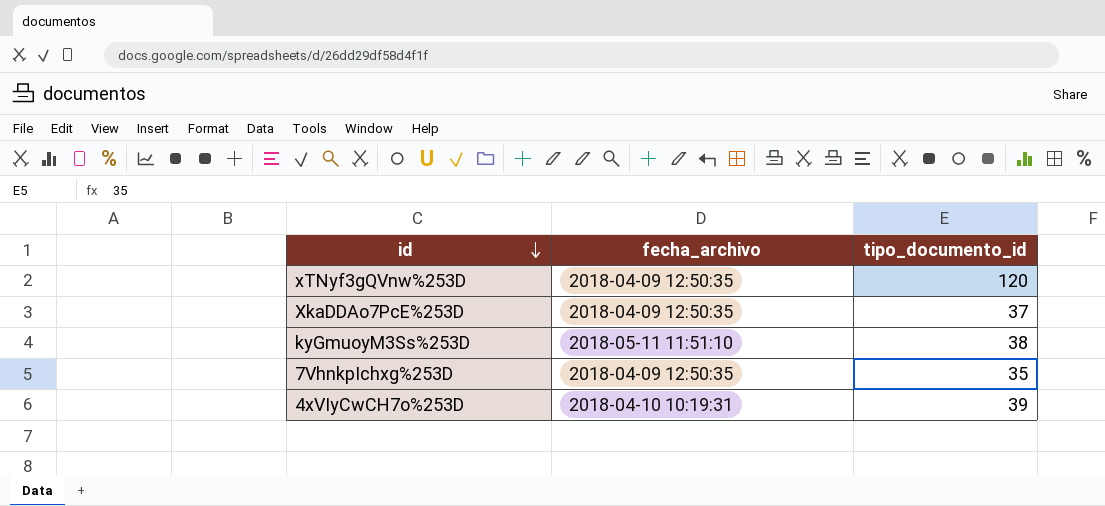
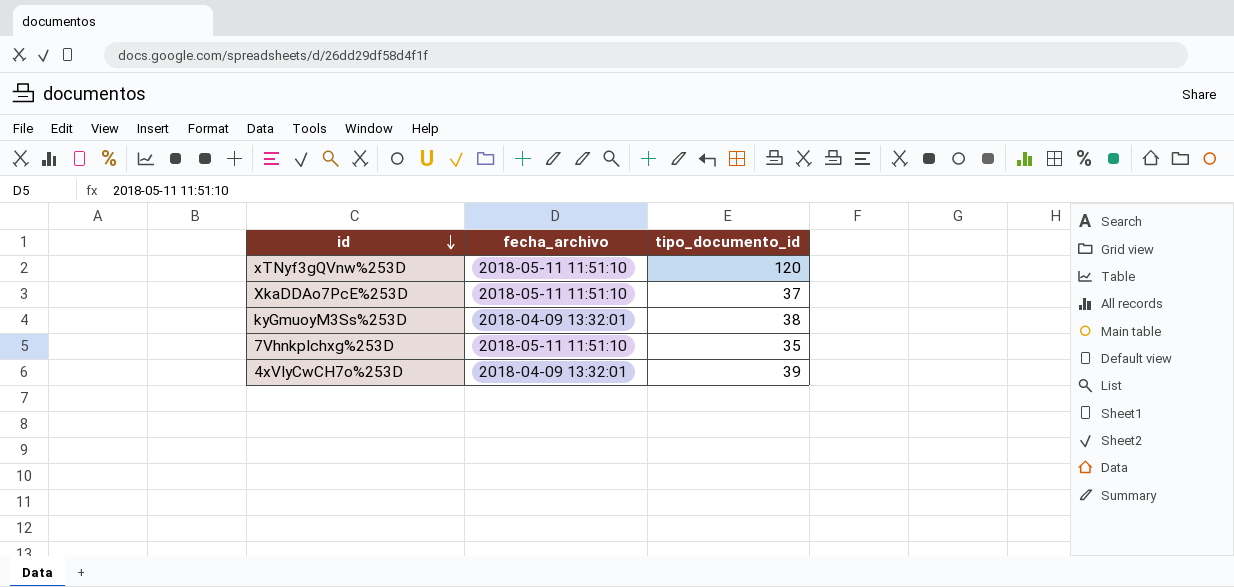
xTNyf3gQVnw%253D | fecha_archivo: 2018-04-09 12:50:35 -> 2018-05-11 11:51:10
XkaDDAo7PcE%253D | fecha_archivo: 2018-04-09 12:50:35 -> 2018-05-11 11:51:10
kyGmuoyM3Ss%253D | fecha_archivo: 2018-05-11 11:51:10 -> 2018-04-09 13:32:01
7VhnkpIchxg%253D | fecha_archivo: 2018-04-09 12:50:35 -> 2018-05-11 11:51:10
4xVIyCwCH7o%253D | fecha_archivo: 2018-04-10 10:19:31 -> 2018-04-09 13:32:01

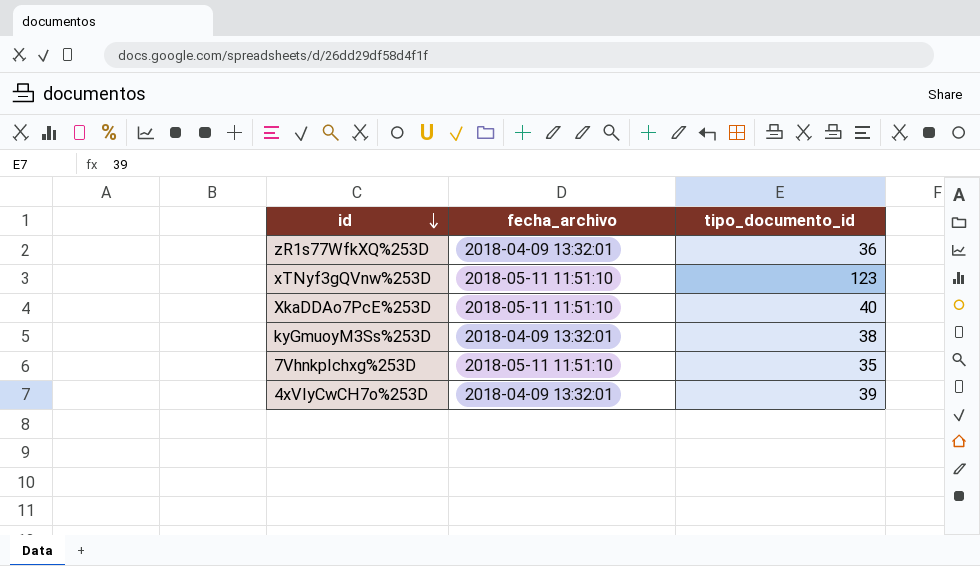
row zR1s77WfkXQ%253D: none -> 2018-04-09 13:32:01 | 36
xTNyf3gQVnw%253D | tipo_documento_id: 120 -> 123
XkaDDAo7PcE%253D | tipo_documento_id: 37 -> 40

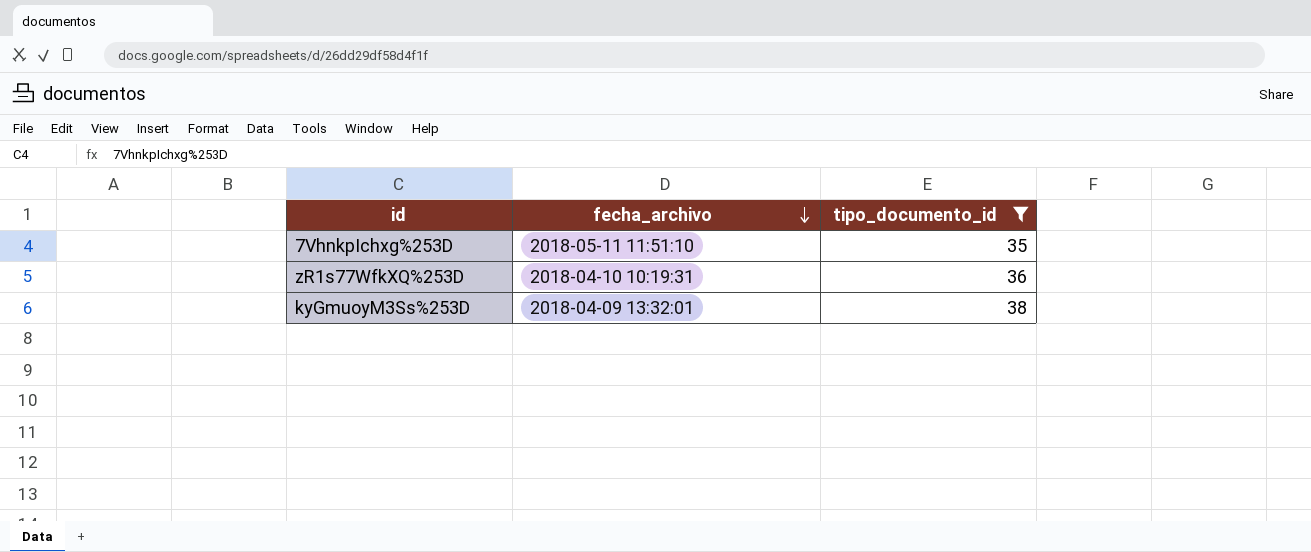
filter: none -> tipo_documento_id <= 38
row order: id descending -> fecha_archivo descending
zR1s77WfkXQ%253D | fecha_archivo: 2018-04-09 13:32:01 -> 2018-04-10 10:19:31

